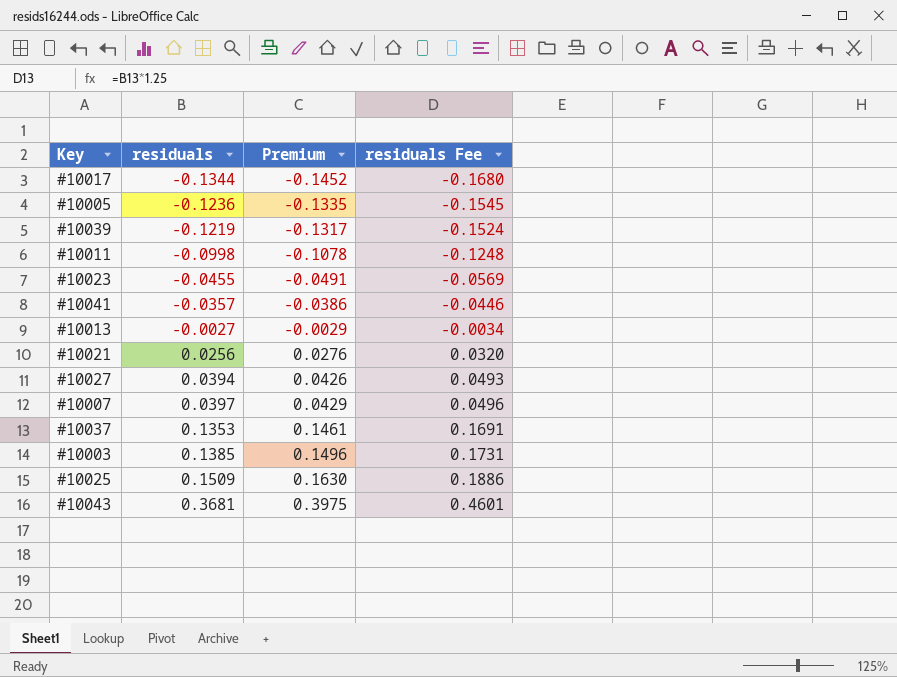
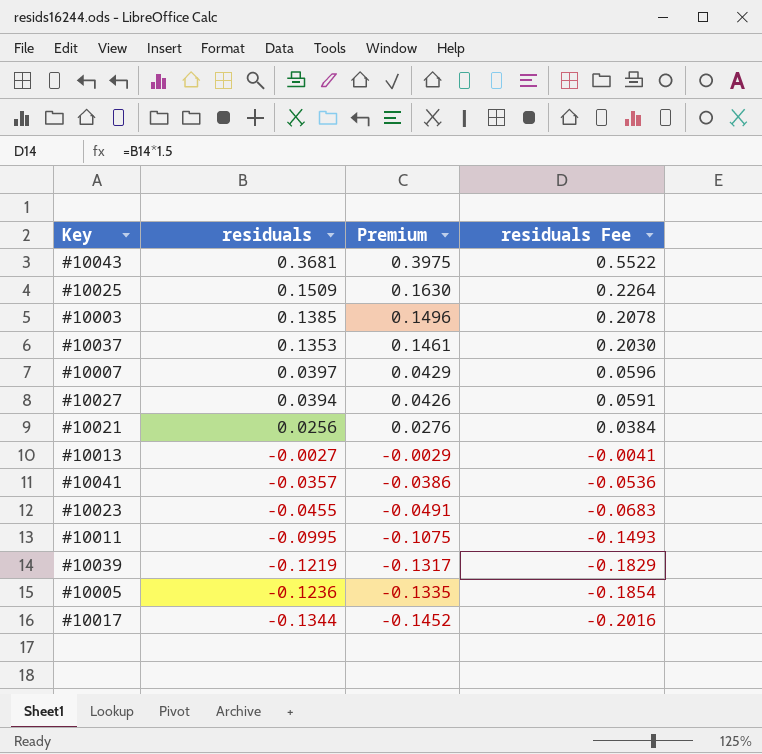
row order: residuals ascending -> residuals descending
column residuals Fee | formula: [residuals] * 1.25 -> [residuals] * 1.5
#10011 | residuals: -0.0998 -> -0.0995
#10011 | Premium: -0.1078 -> -0.1075

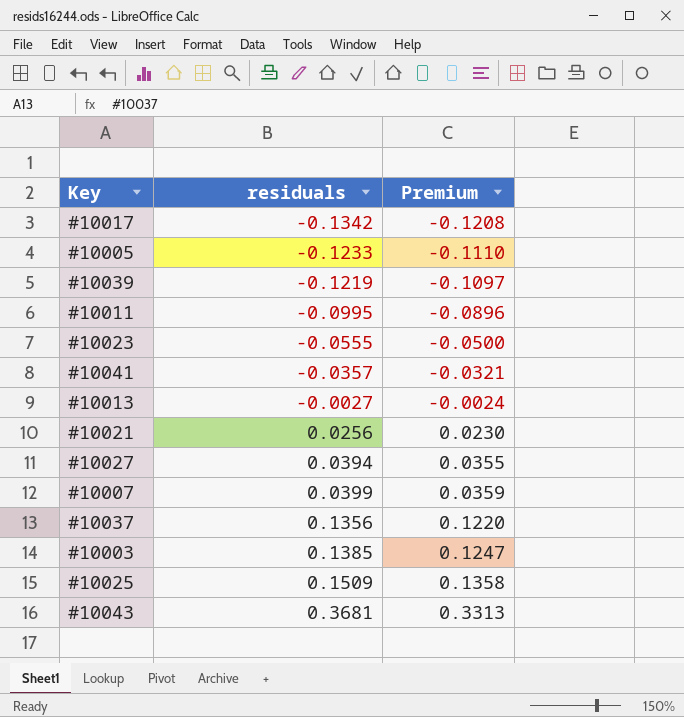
row order: residuals descending -> residuals ascending
column residuals Fee | formula: [residuals] * 1.5 -> none
column Premium | formula: [residuals] * 1.08 -> [residuals] * 0.9
#10017 | residuals: -0.1344 -> -0.1342
#10005 | residuals: -0.1236 -> -0.1233
#10023 | residuals: -0.0455 -> -0.0555
#10007 | residuals: 0.0397 -> 0.0399
#10037 | residuals: 0.1353 -> 0.1356

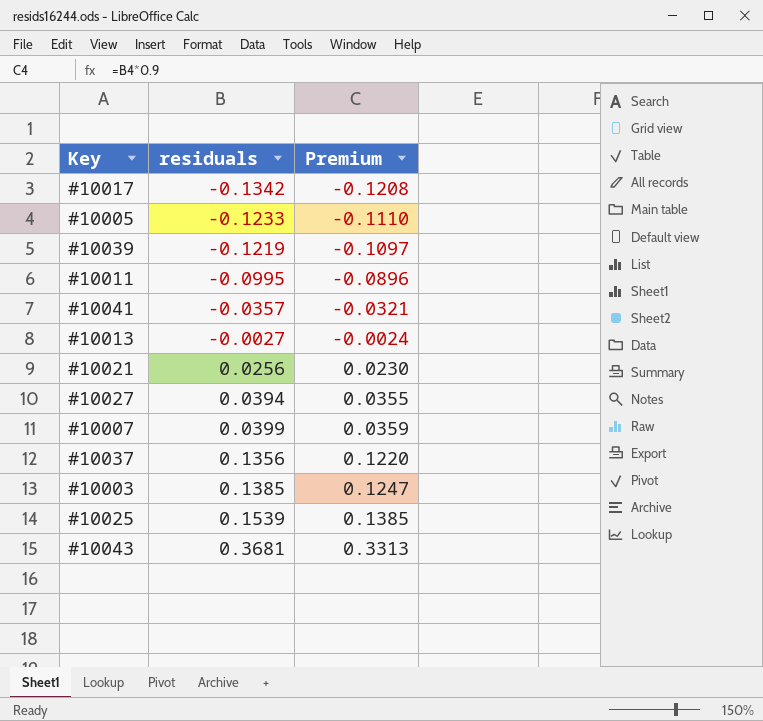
row #10023: -0.0555 | -0.0500 -> none
#10025 | residuals: 0.1509 -> 0.1539
#10025 | Premium: 0.1358 -> 0.1385

